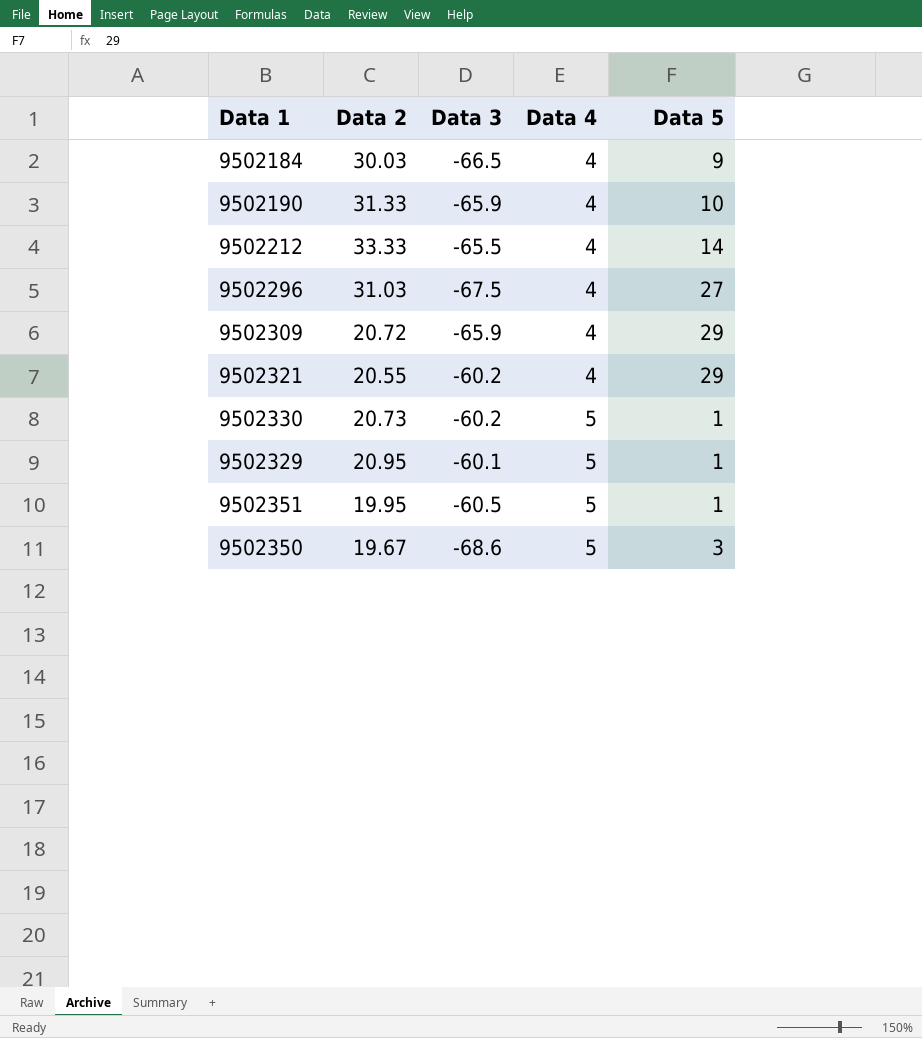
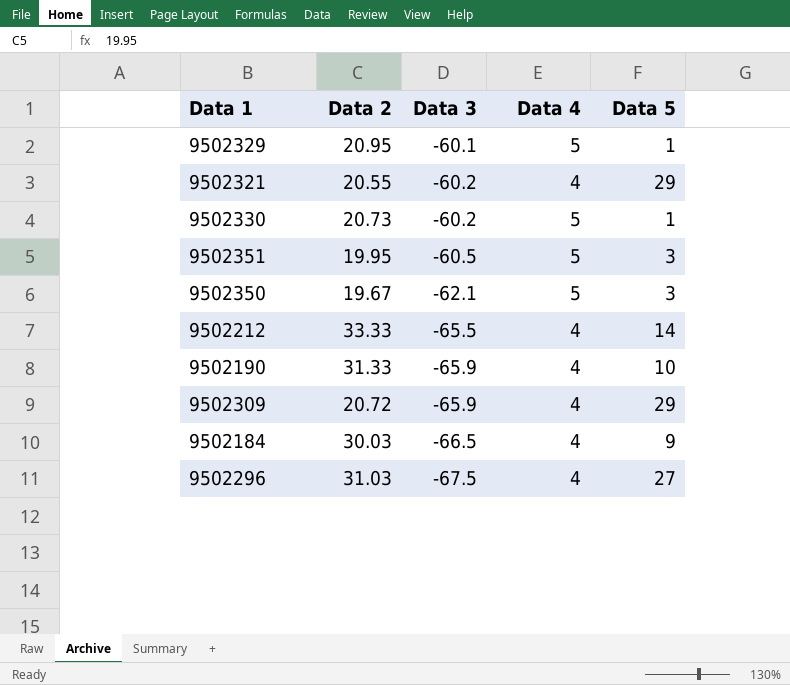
row order: Data 4 ascending -> Data 3 descending
9502351 | Data 5: 1 -> 3
9502350 | Data 3: -68.6 -> -62.1

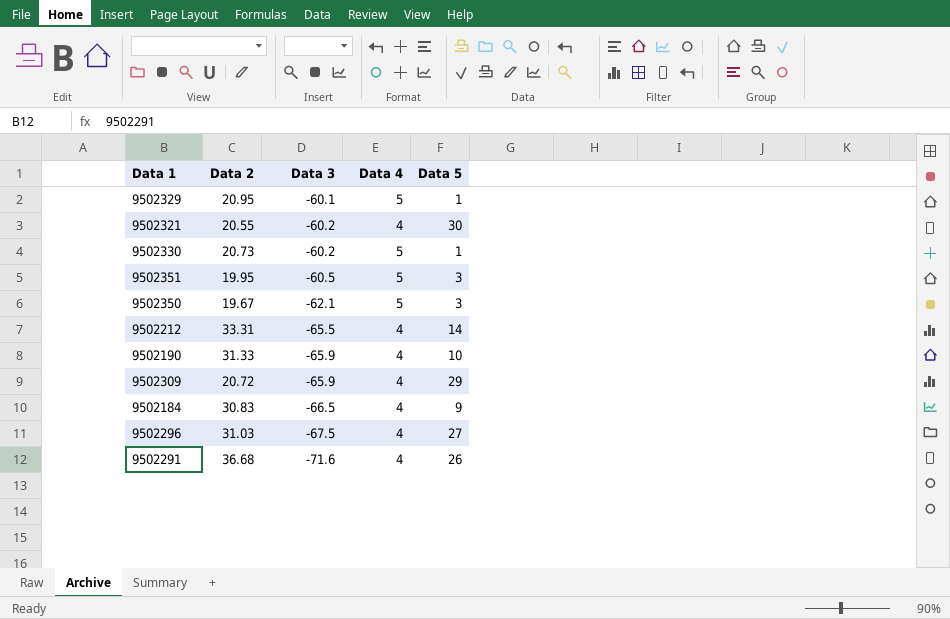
9502321 | Data 5: 29 -> 30
9502212 | Data 2: 33.33 -> 33.31
9502184 | Data 2: 30.03 -> 30.83
row 9502291: none -> 36.68 | -71.6 | 4 | 26

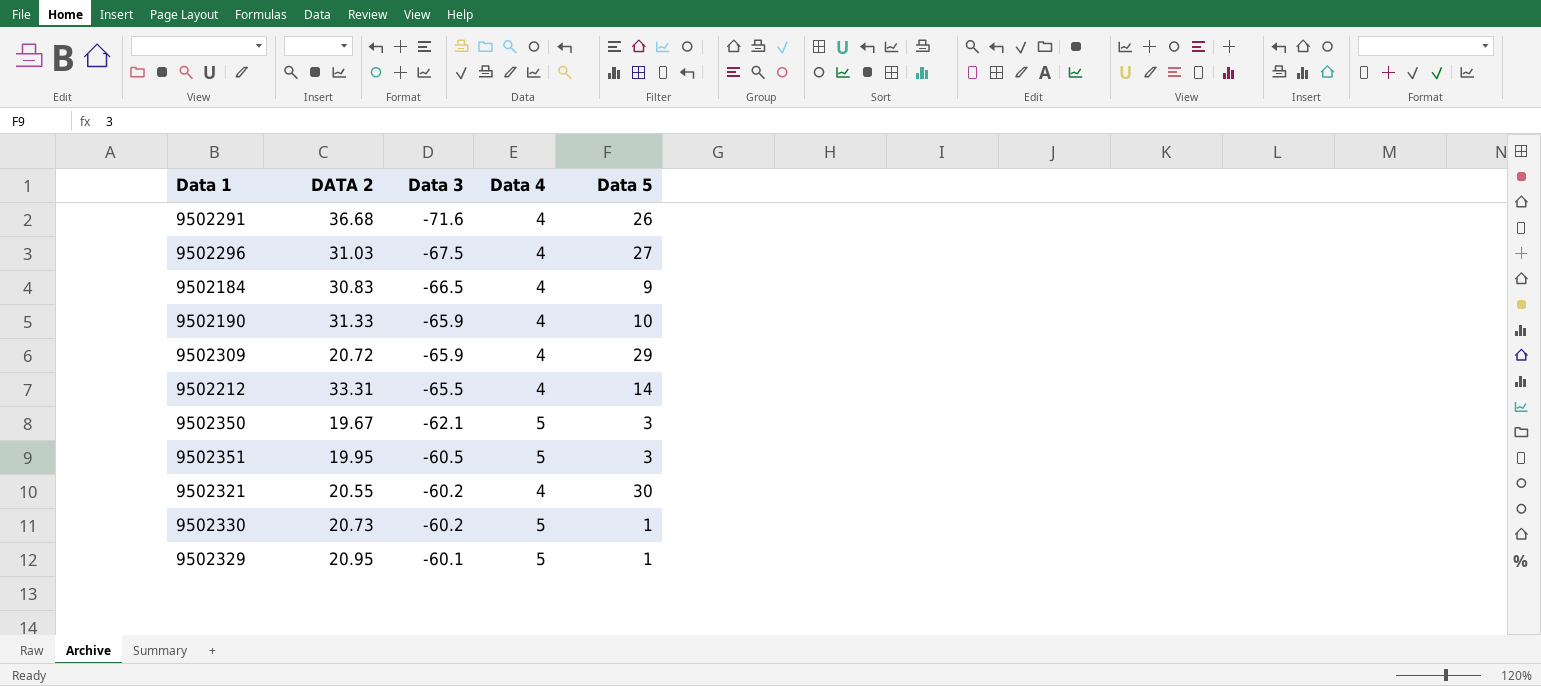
row order: Data 3 descending -> Data 3 ascending
column name: Data 2 -> DATA 2

